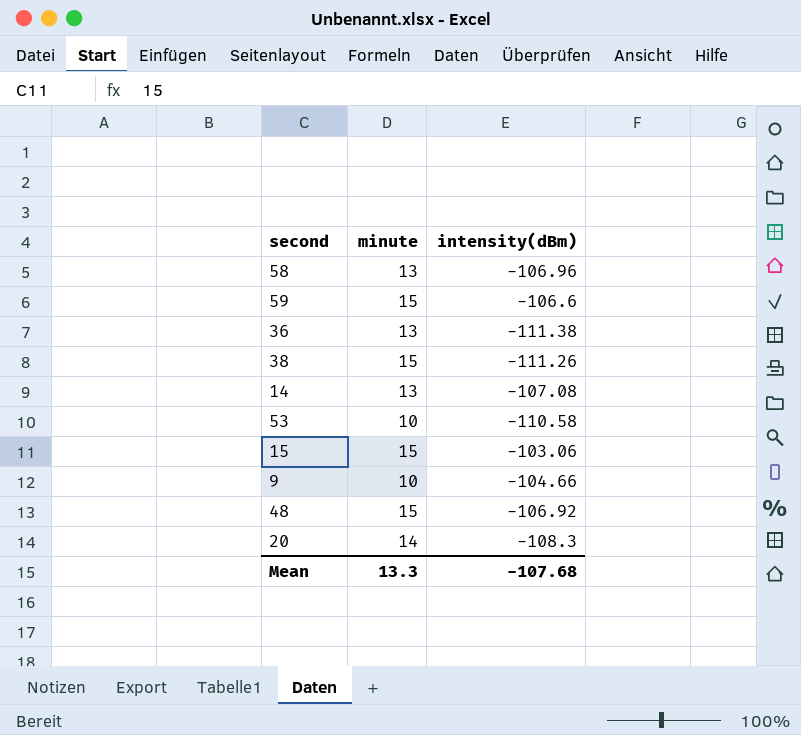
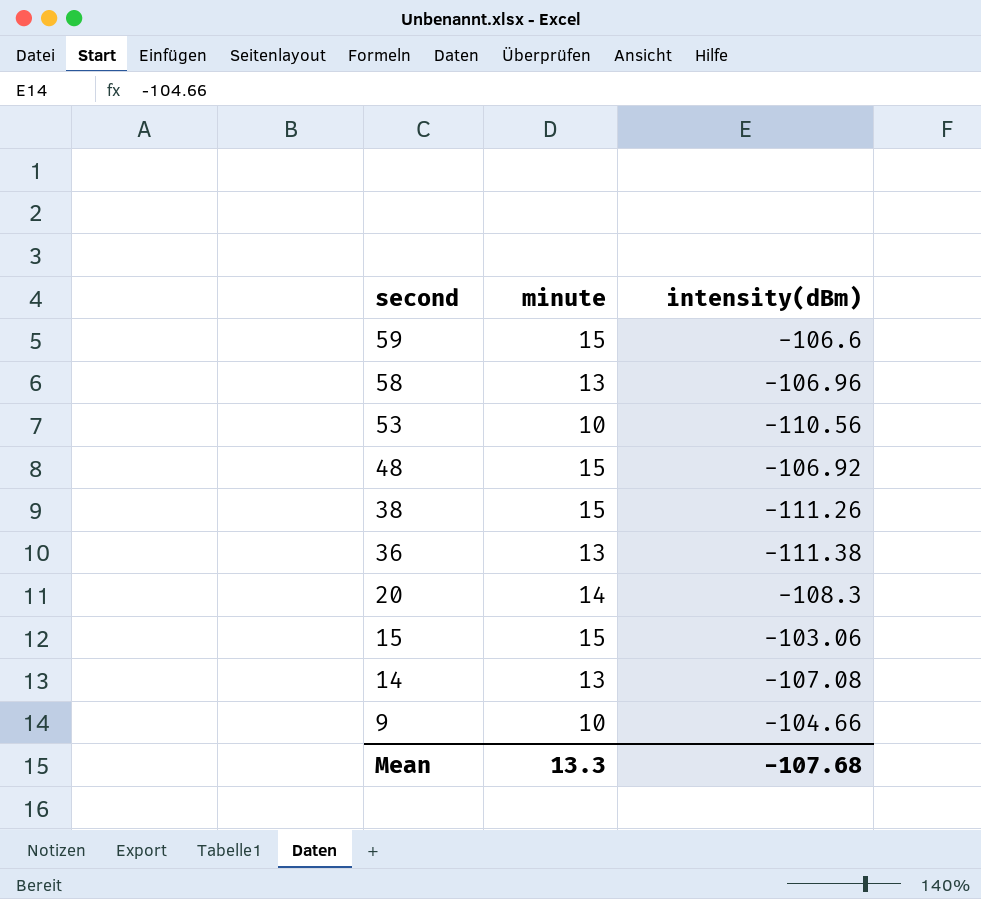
row order: none -> second descending
53 | intensity(dBm): -110.58 -> -110.56

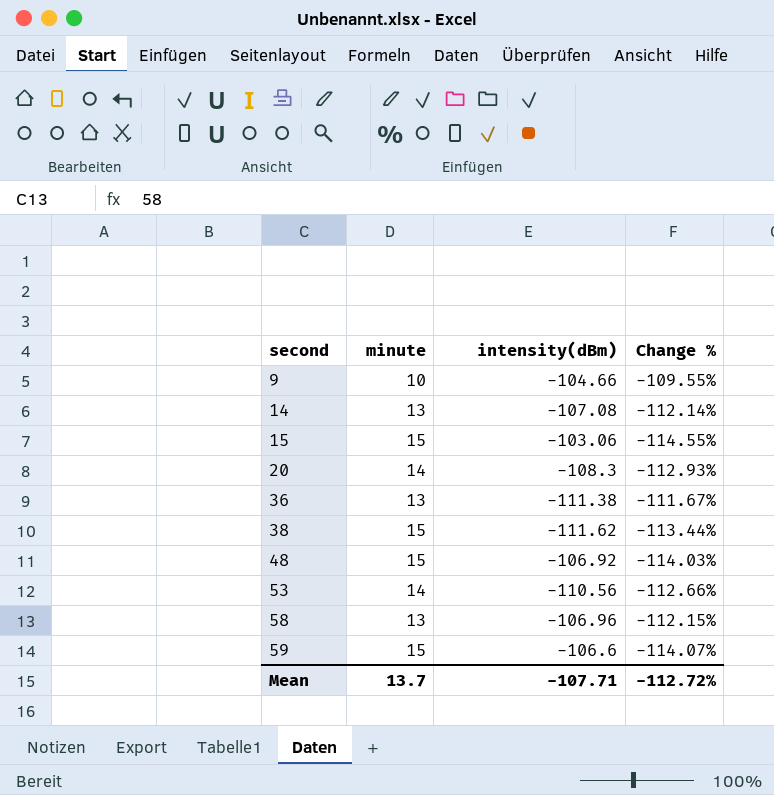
row order: second descending -> second ascending
column Change % | formula: none -> ([minute] - [intensity(dBm)]) / [intensity(dBm)]
38 | intensity(dBm): -111.26 -> -111.62
53 | minute: 10 -> 14
Mean | minute: 13.3 -> 13.7
Mean | intensity(dBm): -107.68 -> -107.71

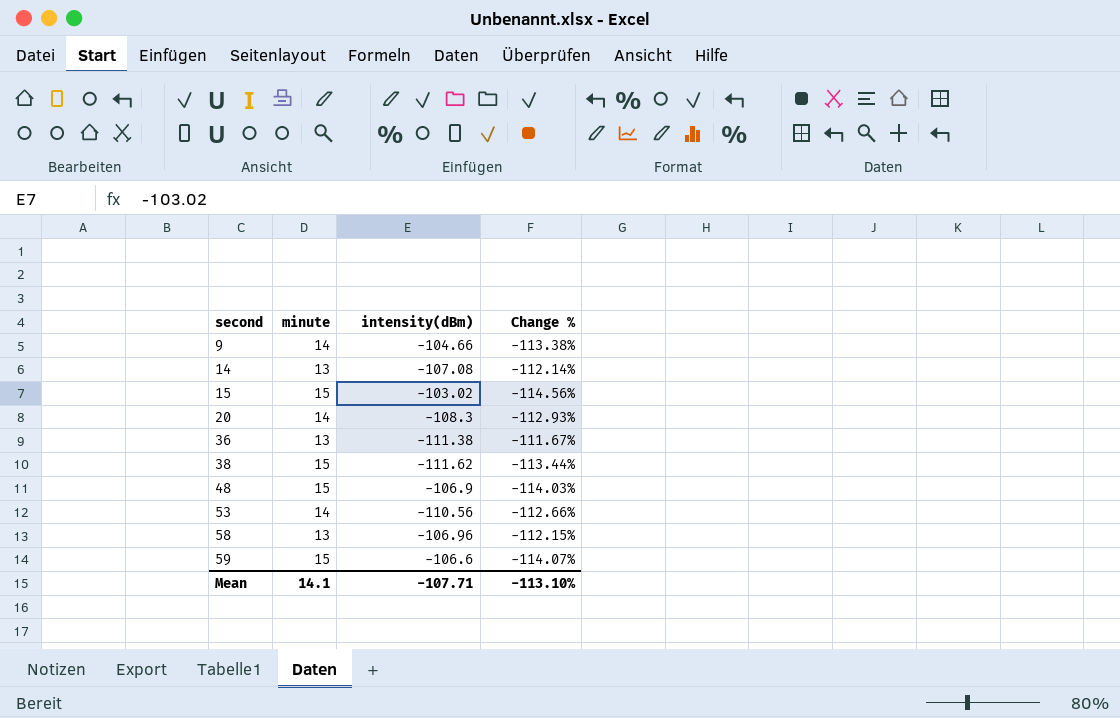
9 | minute: 10 -> 14
9 | Change %: -109.55% -> -113.38%
15 | intensity(dBm): -103.06 -> -103.02
15 | Change %: -114.55% -> -114.56%
48 | intensity(dBm): -106.92 -> -106.9
Mean | minute: 13.7 -> 14.1
Mean | Change %: -112.72% -> -113.10%

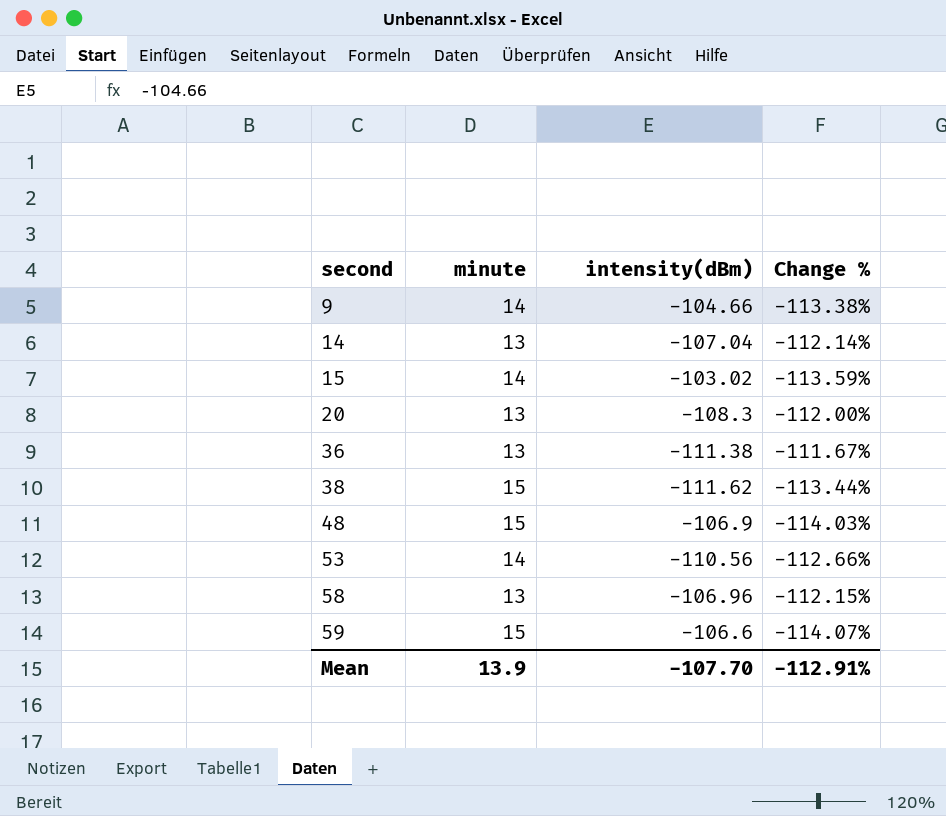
14 | intensity(dBm): -107.08 -> -107.04
15 | minute: 15 -> 14
15 | Change %: -114.56% -> -113.59%
20 | minute: 14 -> 13
20 | Change %: -112.93% -> -112.00%
Mean | minute: 14.1 -> 13.9
Mean | intensity(dBm): -107.71 -> -107.70
Mean | Change %: -113.10% -> -112.91%

